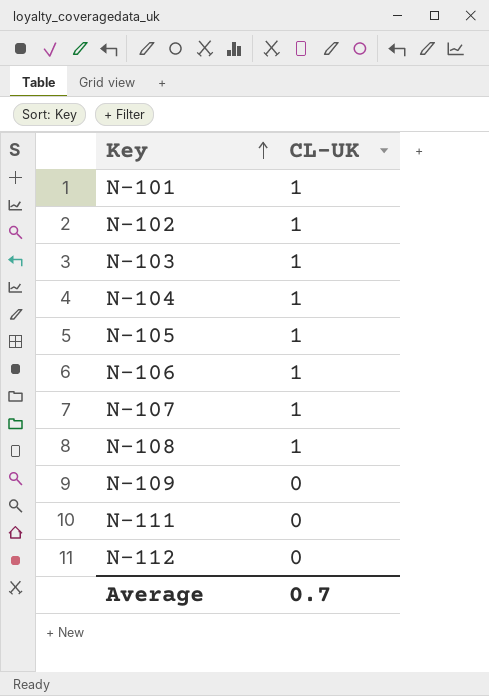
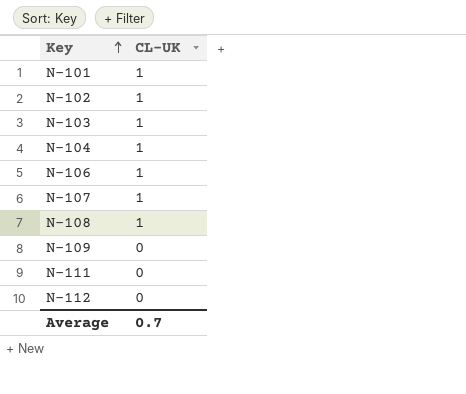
row N-105: 1 -> none

